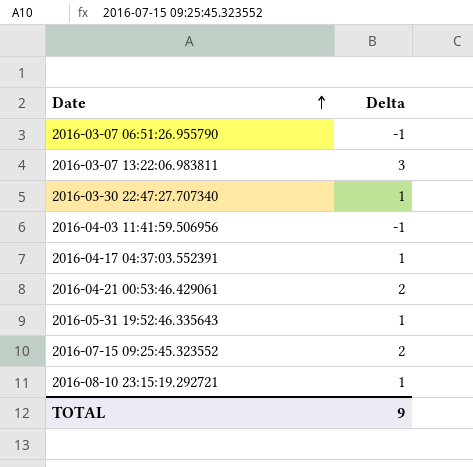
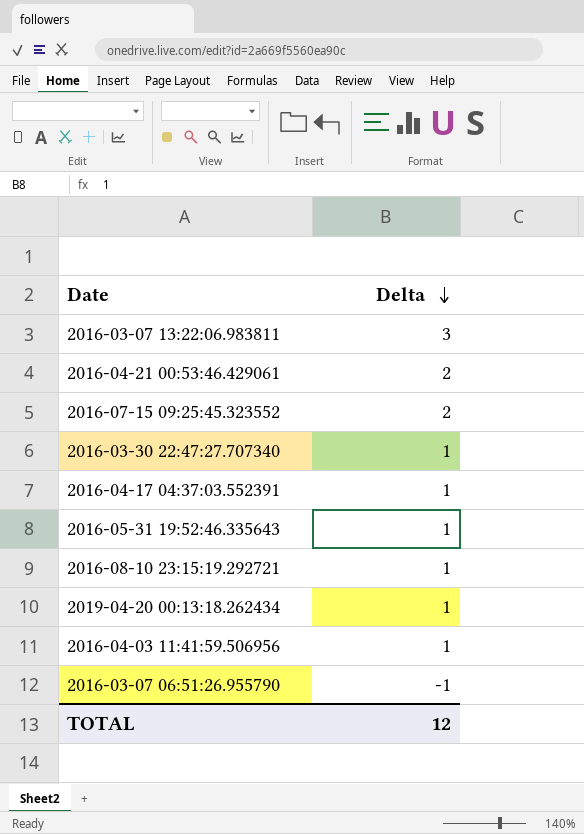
row order: Date ascending -> Delta descending
row 2019-04-20 00:13:18.262434: none -> 1
2016-04-03 11:41:59.506956 | Delta: -1 -> 1
TOTAL | Delta: 9 -> 12

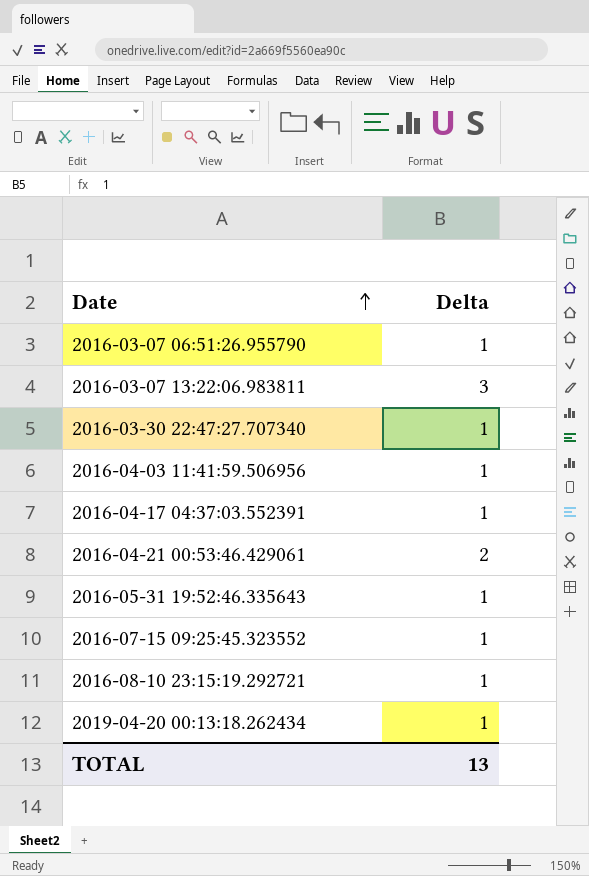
row order: Delta descending -> Date ascending
2016-03-07 06:51:26.955790 | Delta: -1 -> 1
2016-07-15 09:25:45.323552 | Delta: 2 -> 1
TOTAL | Delta: 12 -> 13

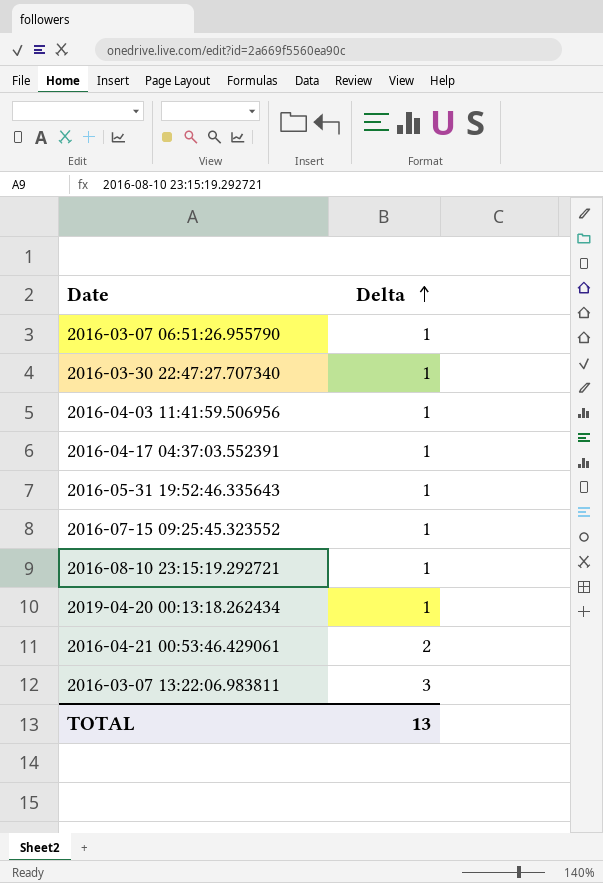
row order: Date ascending -> Delta ascending

